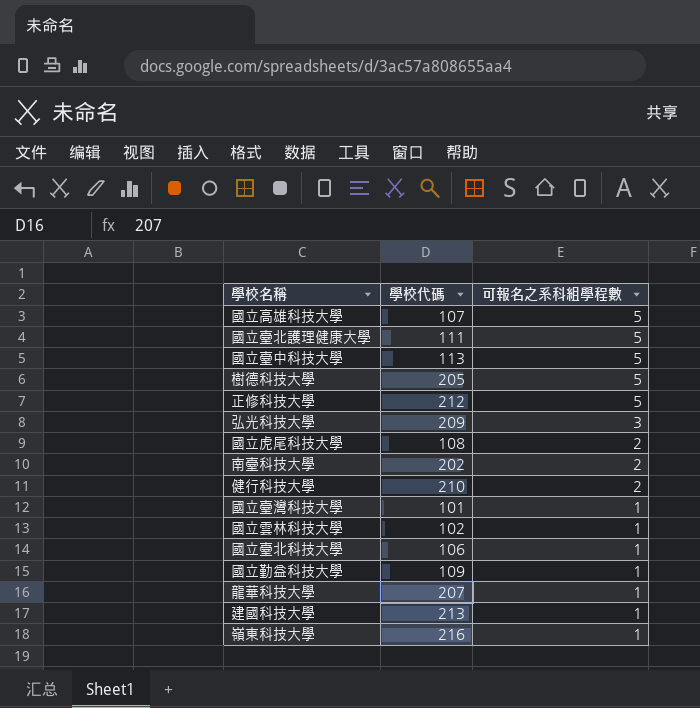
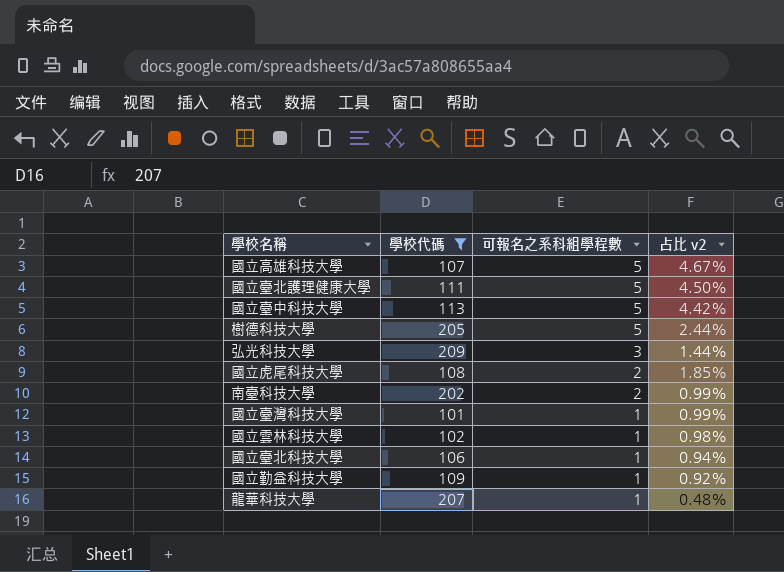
filter: none -> 學校代碼 <= 209
column 占比 v2 | formula: none -> [可報名之系科組學程數] / [學校代碼]

